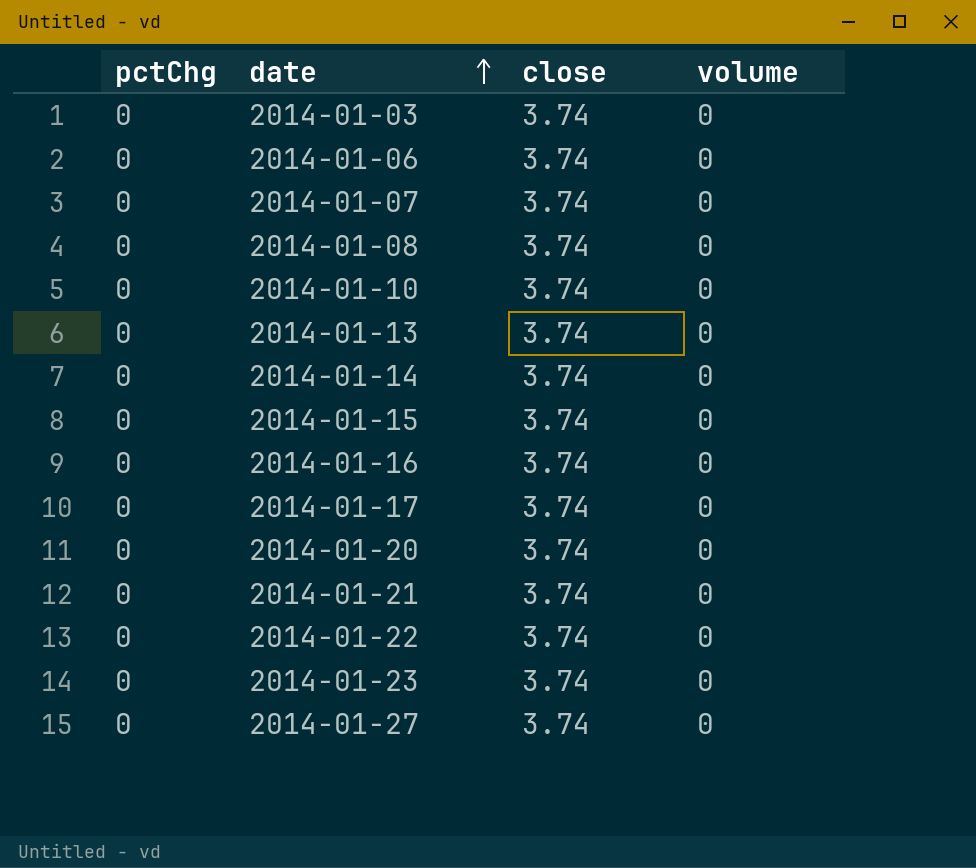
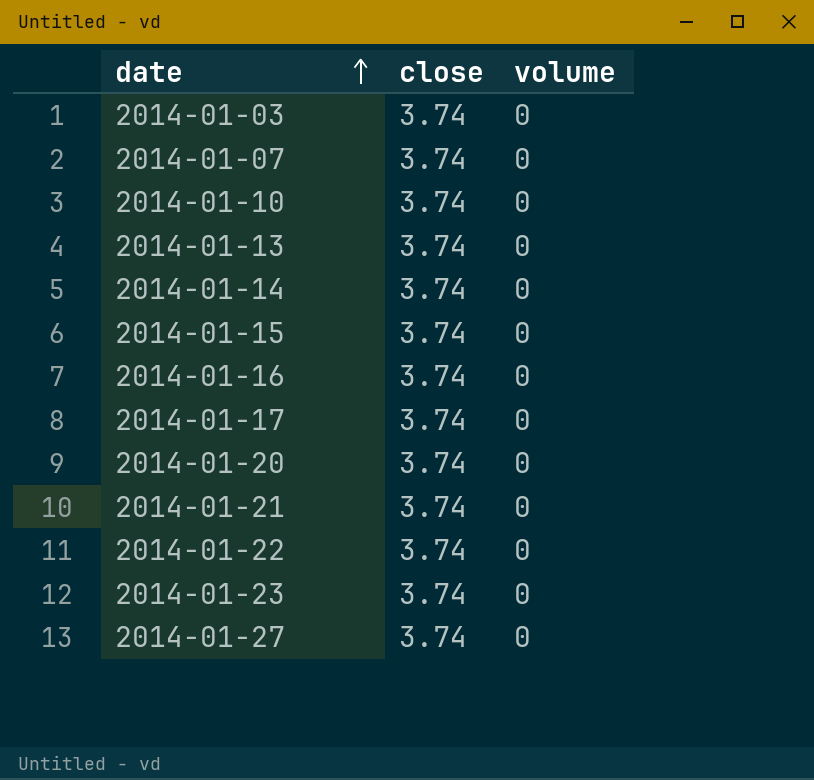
column pctChg | position: 1 -> none
row 2014-01-06: 0 | 3.74 | 0 -> none
row 2014-01-08: 0 | 3.74 | 0 -> none

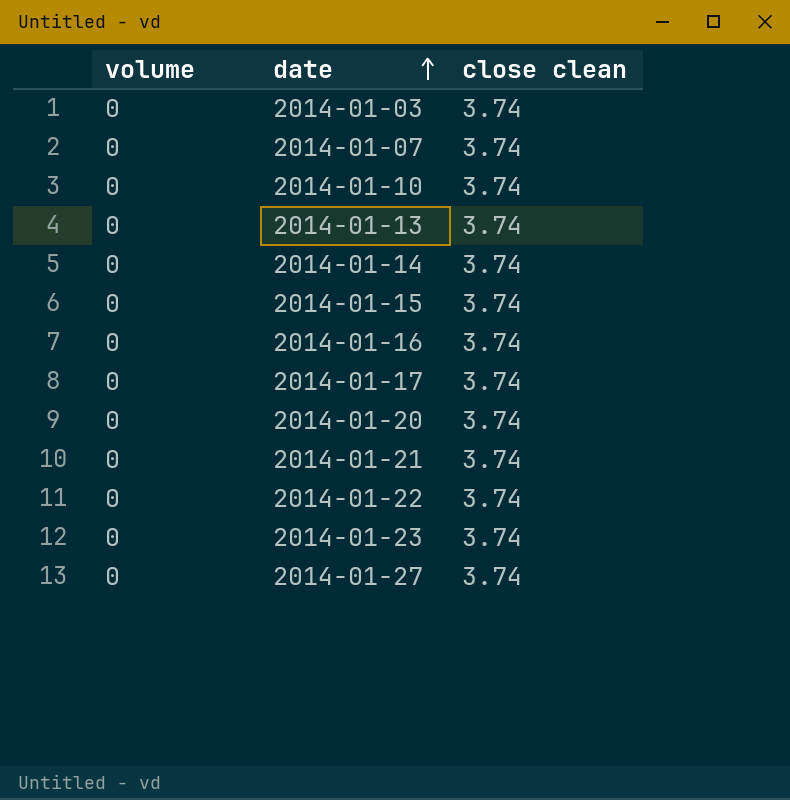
column volume | position: 3 -> 1
column name: close -> close clean

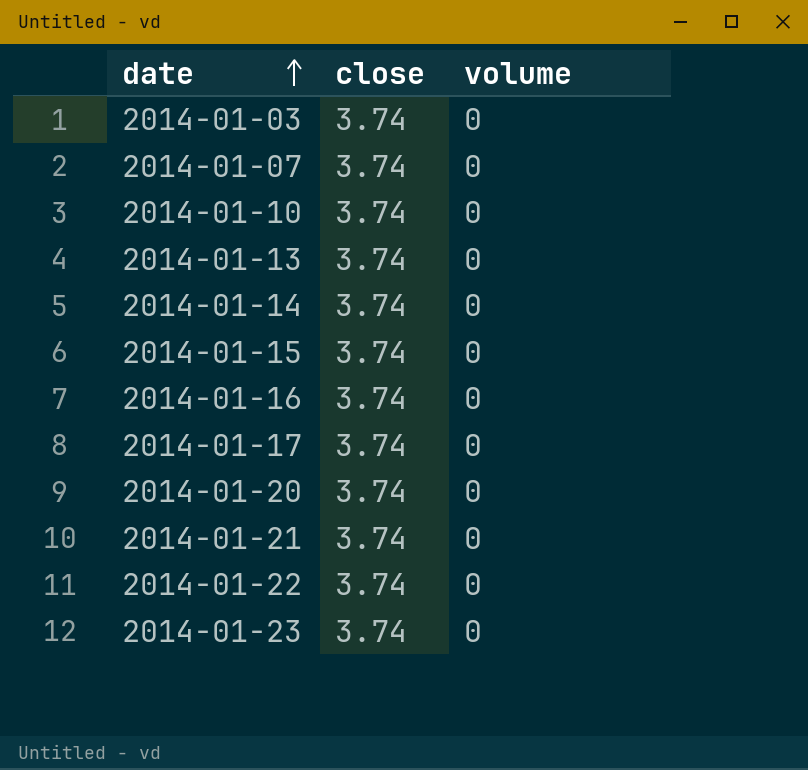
column name: close clean -> close
column volume | position: 1 -> 3
row 2014-01-27: 0 | 3.74 -> none

